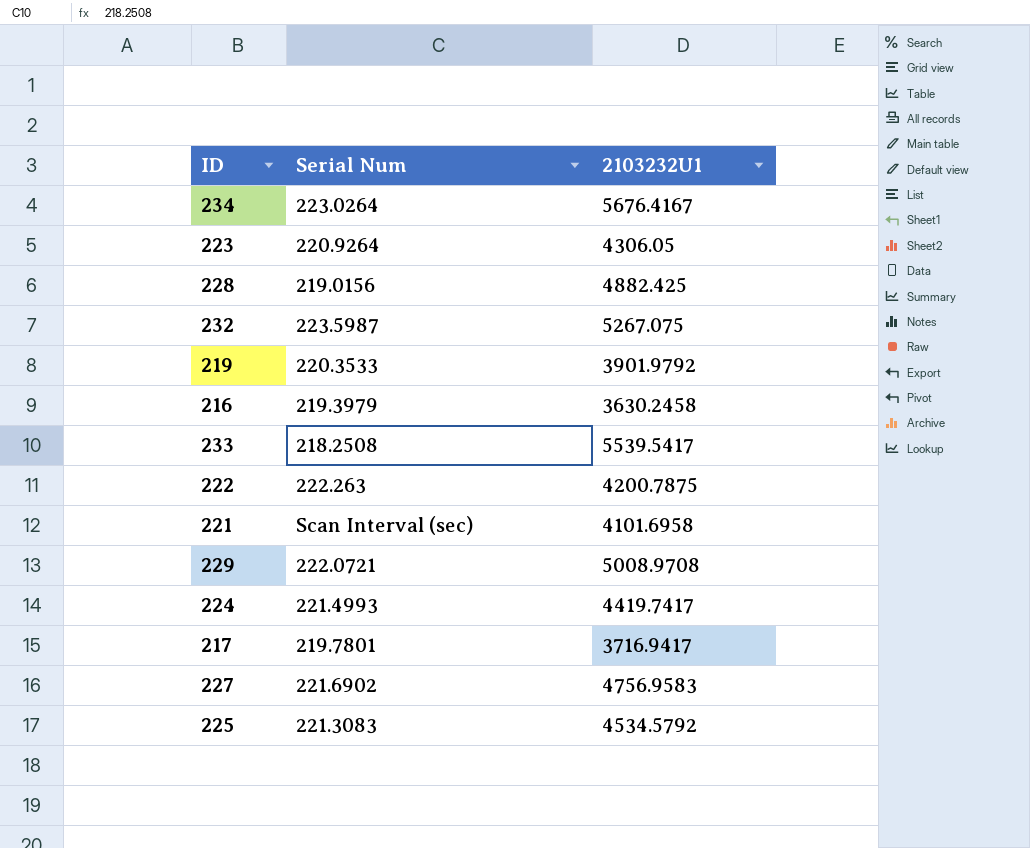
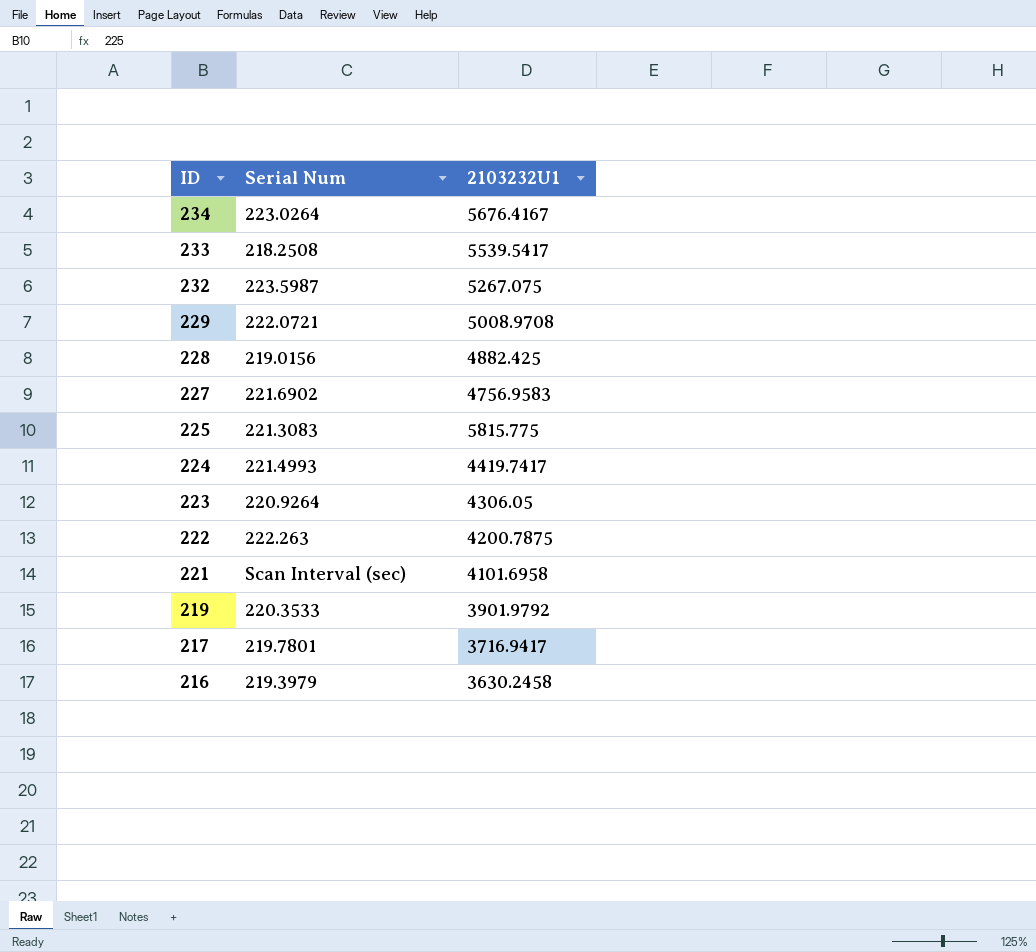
row order: none -> ID descending
225 | 2103232U1: 4534.5792 -> 5815.775

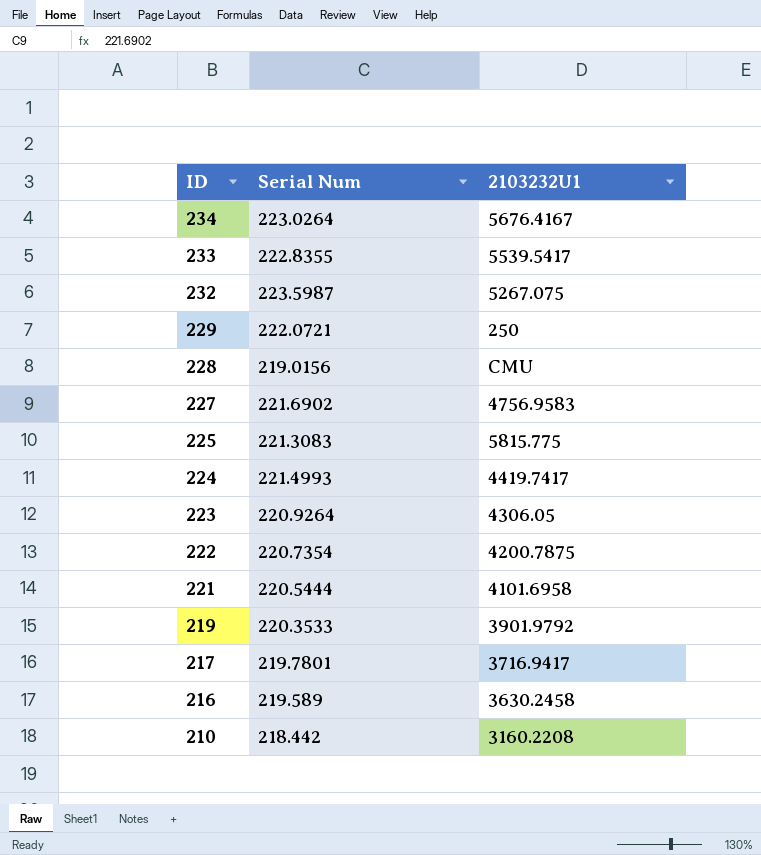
233 | Serial Num: 218.2508 -> 222.8355
229 | 2103232U1: 5008.9708 -> 250
228 | 2103232U1: 4882.425 -> CMU
222 | Serial Num: 222.263 -> 220.7354
221 | Serial Num: Scan Interval (sec) -> 220.5444
216 | Serial Num: 219.3979 -> 219.589
row 210: none -> 218.442 | 3160.2208

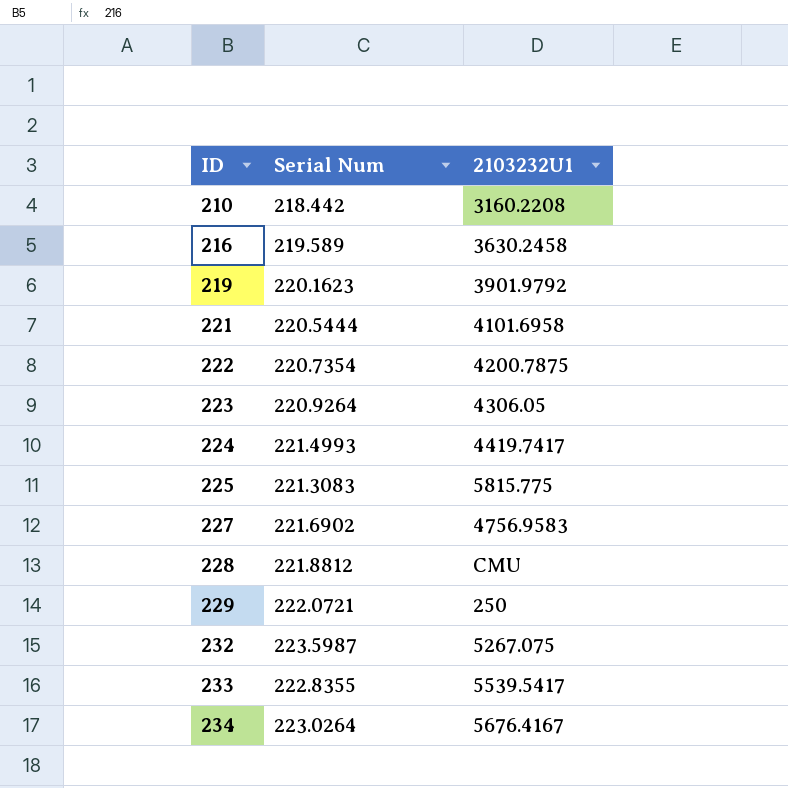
row order: ID descending -> ID ascending
row 217: 219.7801 | 3716.9417 -> none
219 | Serial Num: 220.3533 -> 220.1623
228 | Serial Num: 219.0156 -> 221.8812

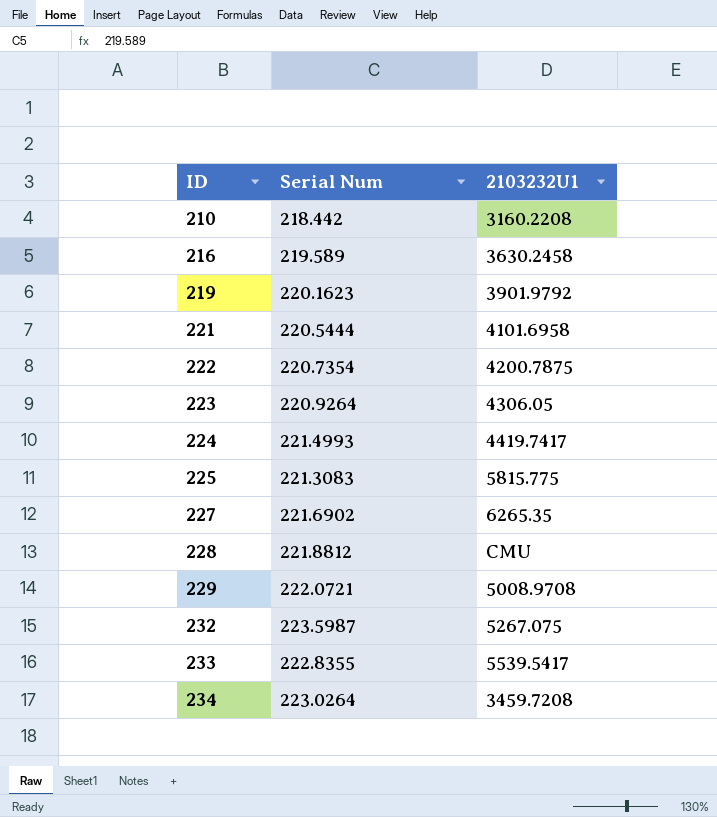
227 | 2103232U1: 4756.9583 -> 6265.35
229 | 2103232U1: 250 -> 5008.9708
234 | 2103232U1: 5676.4167 -> 3459.7208

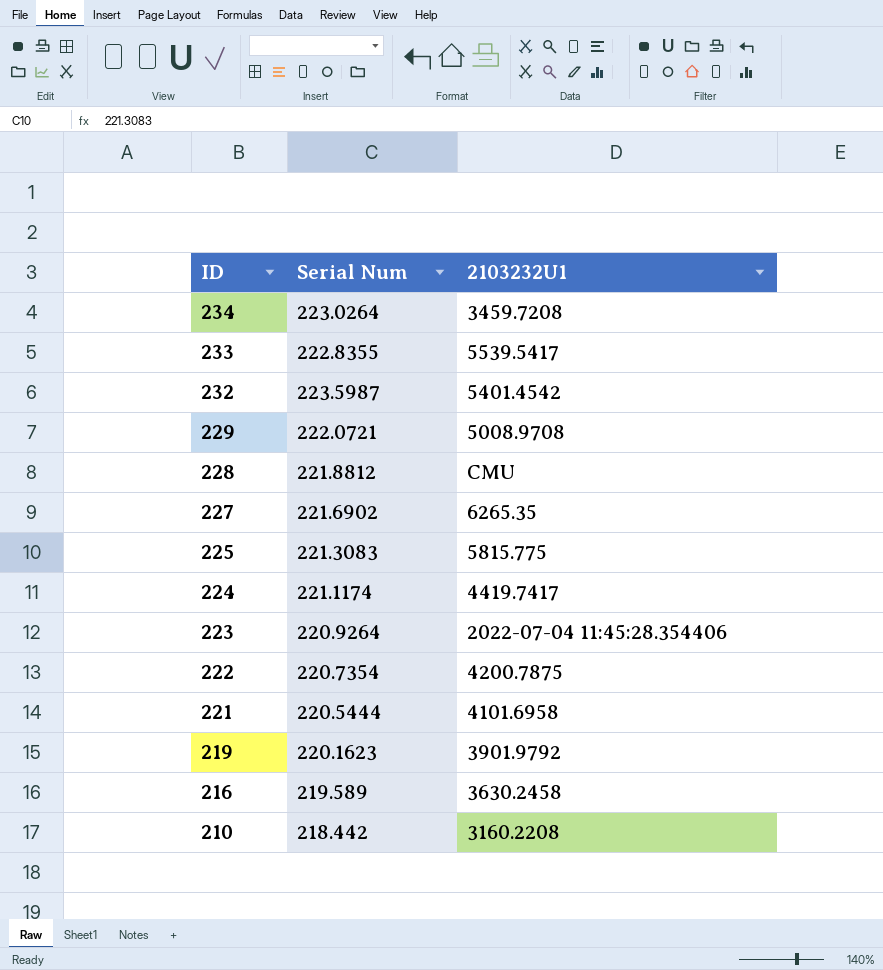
row order: ID ascending -> ID descending
232 | 2103232U1: 5267.075 -> 5401.4542
224 | Serial Num: 221.4993 -> 221.1174
223 | 2103232U1: 4306.05 -> 2022-07-04 11:45:28.354406

